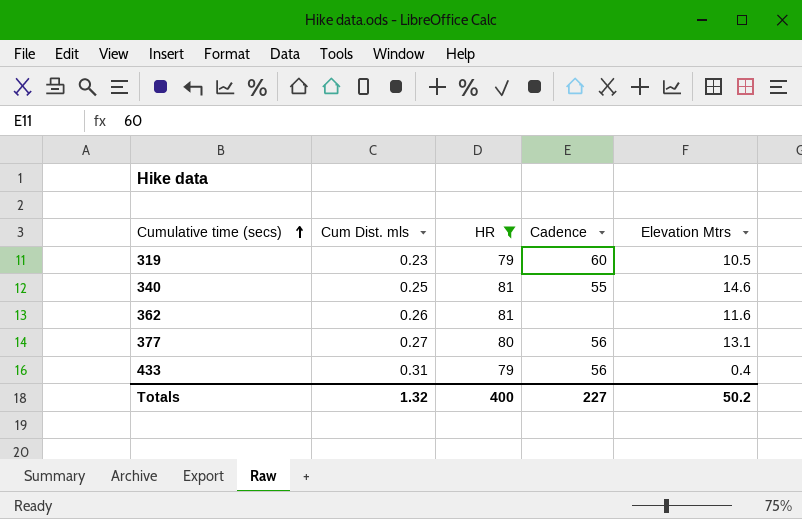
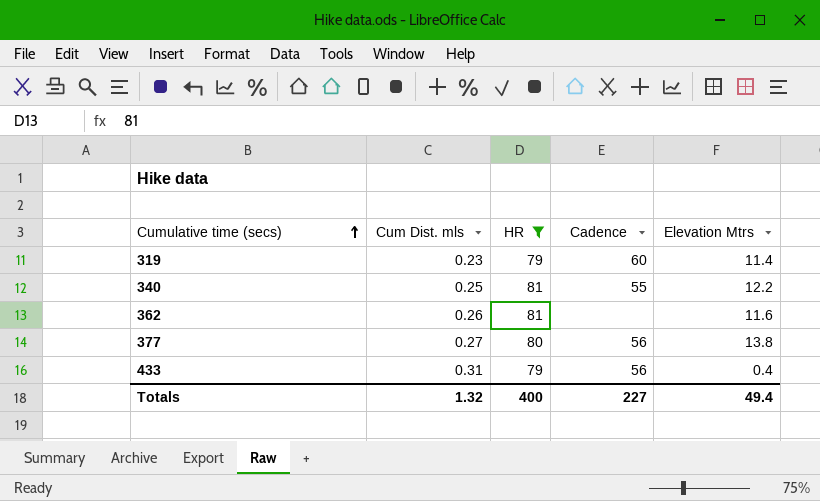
319 | Elevation Mtrs: 10.5 -> 11.4
340 | Elevation Mtrs: 14.6 -> 12.2
377 | Elevation Mtrs: 13.1 -> 13.8
Totals | Elevation Mtrs: 50.2 -> 49.4

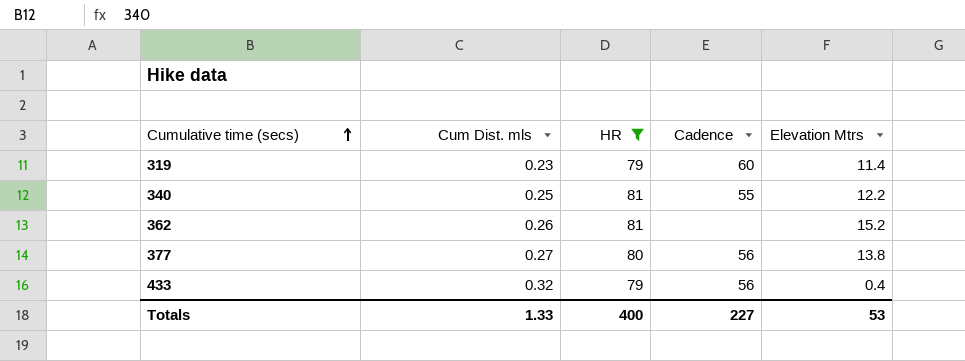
362 | Elevation Mtrs: 11.6 -> 15.2
433 | Cum Dist. mls: 0.31 -> 0.32
Totals | Cum Dist. mls: 1.32 -> 1.33
Totals | Elevation Mtrs: 49.4 -> 53

